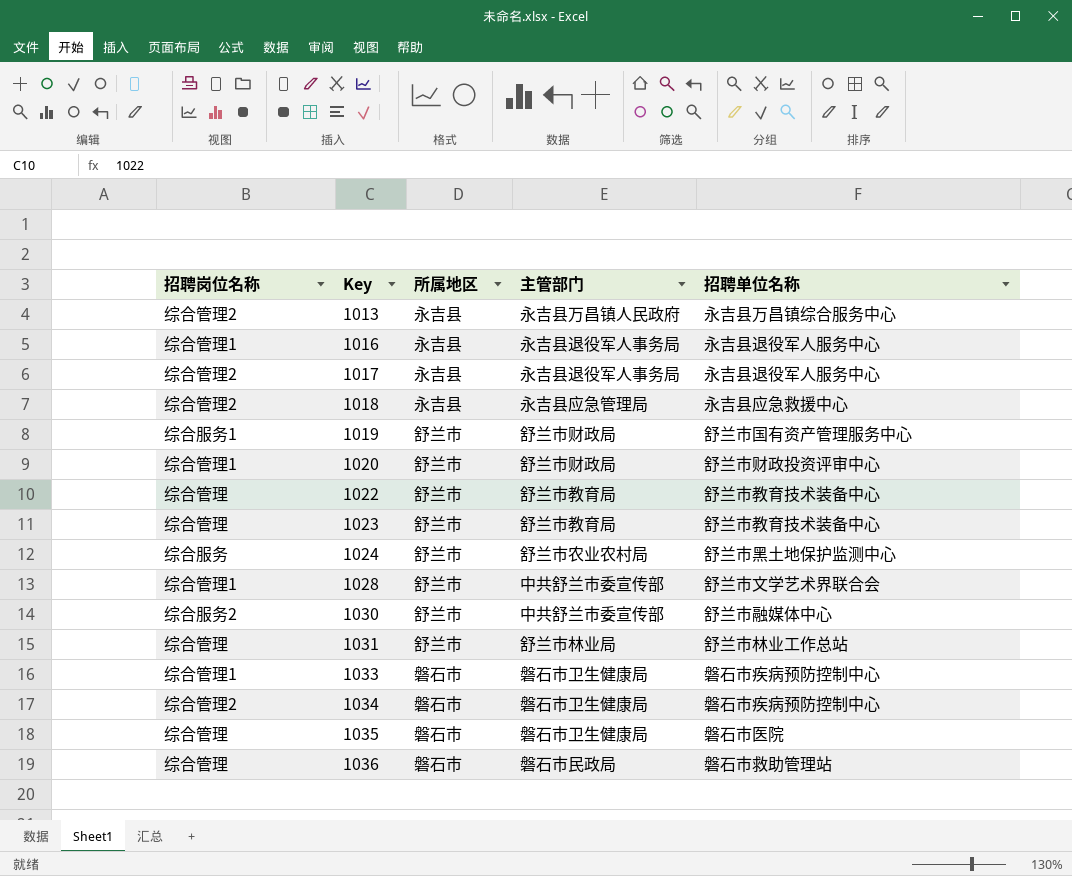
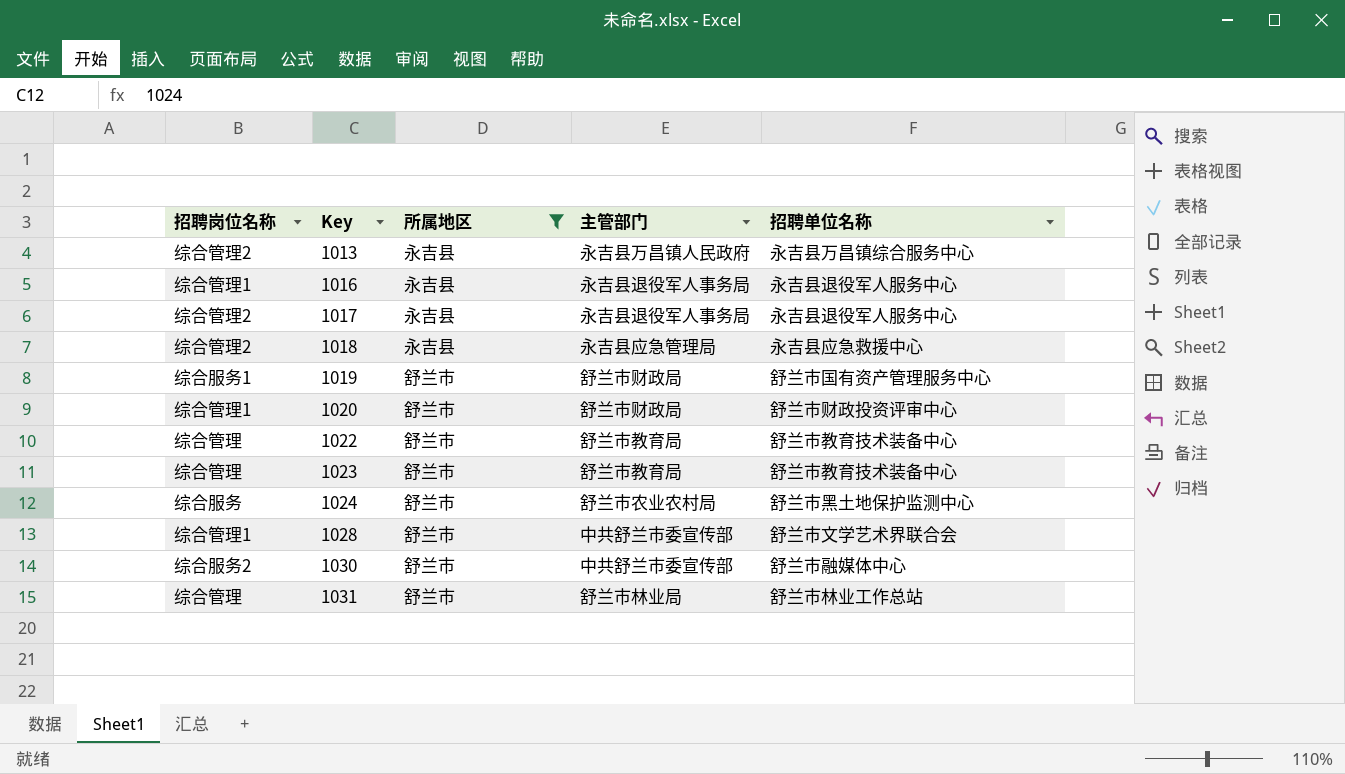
filter: none -> 所属地区 != 磐石市

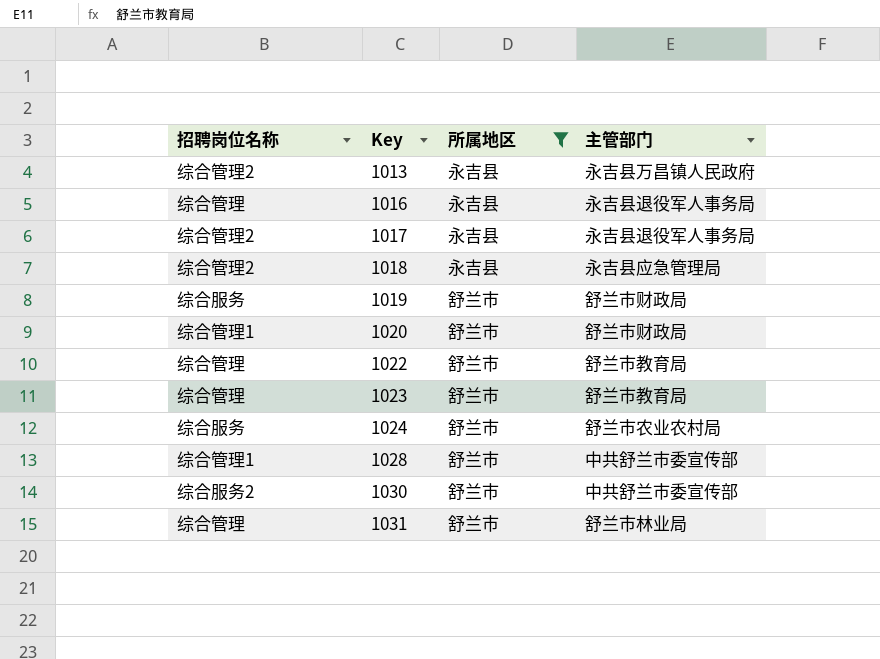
column 招聘单位名称 | position: 5 -> none
1016 | 招聘岗位名称: 综合管理1 -> 综合管理
1019 | 招聘岗位名称: 综合服务1 -> 综合服务

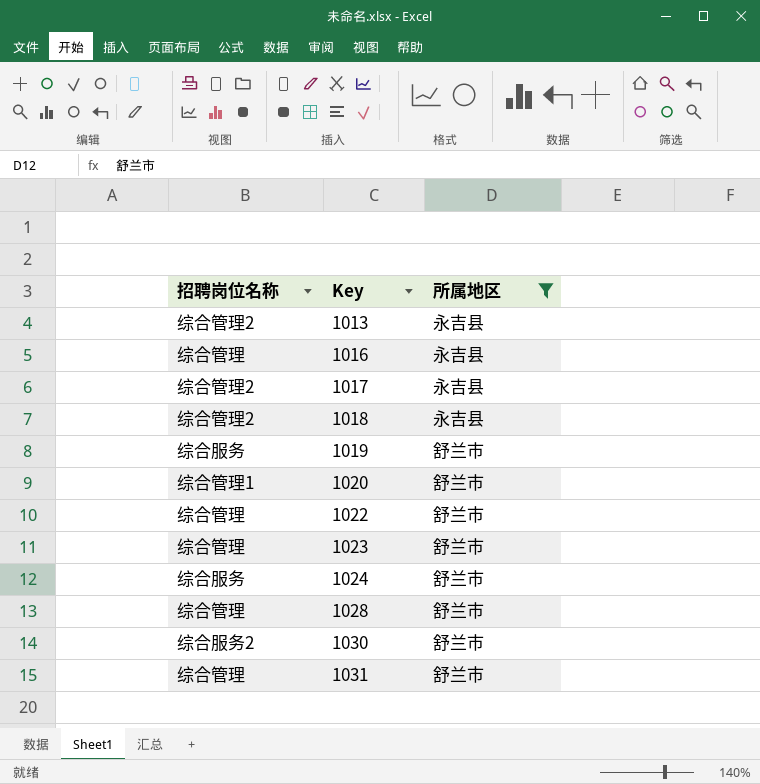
column 主管部门 | position: 4 -> none
1028 | 招聘岗位名称: 综合管理1 -> 综合管理

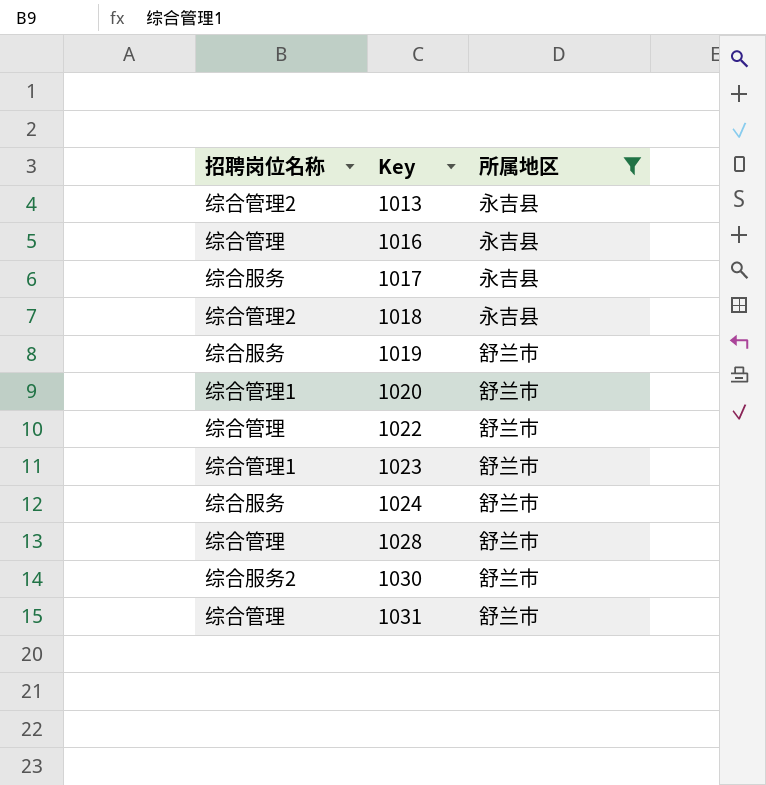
1017 | 招聘岗位名称: 综合管理2 -> 综合服务
1023 | 招聘岗位名称: 综合管理 -> 综合管理1

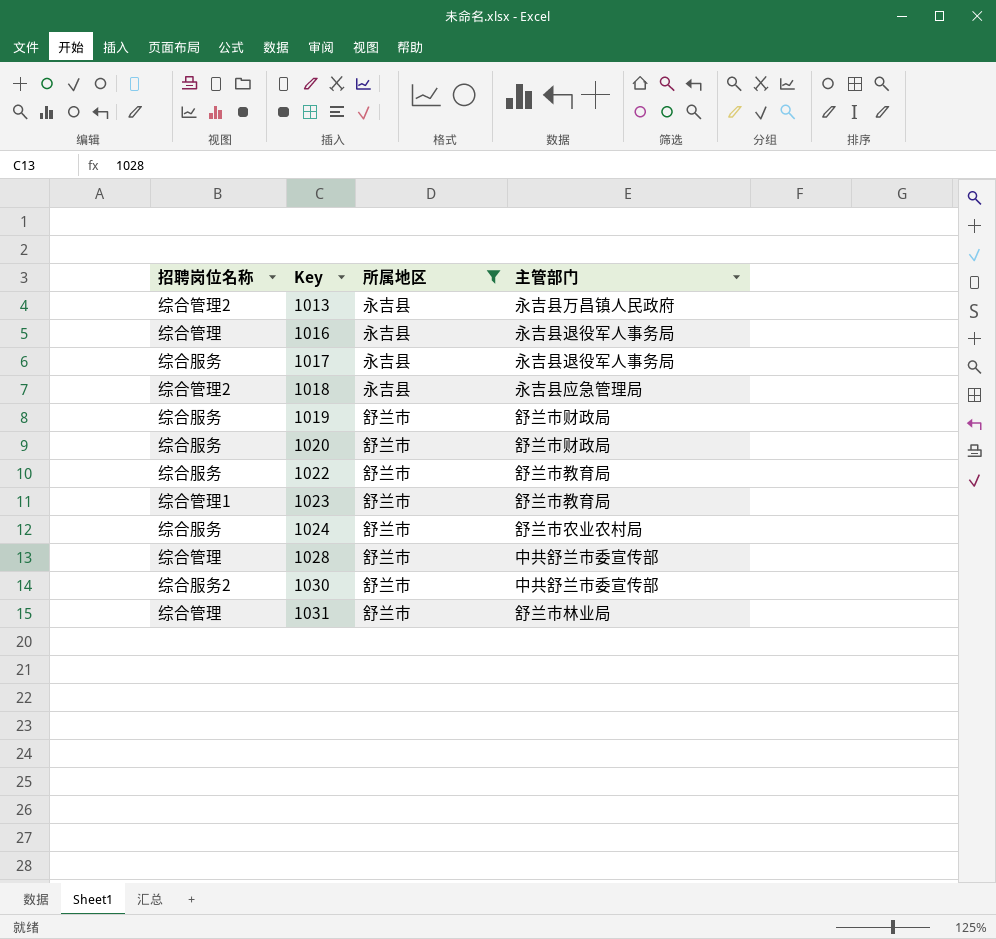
column 主管部门 | position: none -> 4
1020 | 招聘岗位名称: 综合管理1 -> 综合服务
1022 | 招聘岗位名称: 综合管理 -> 综合服务

